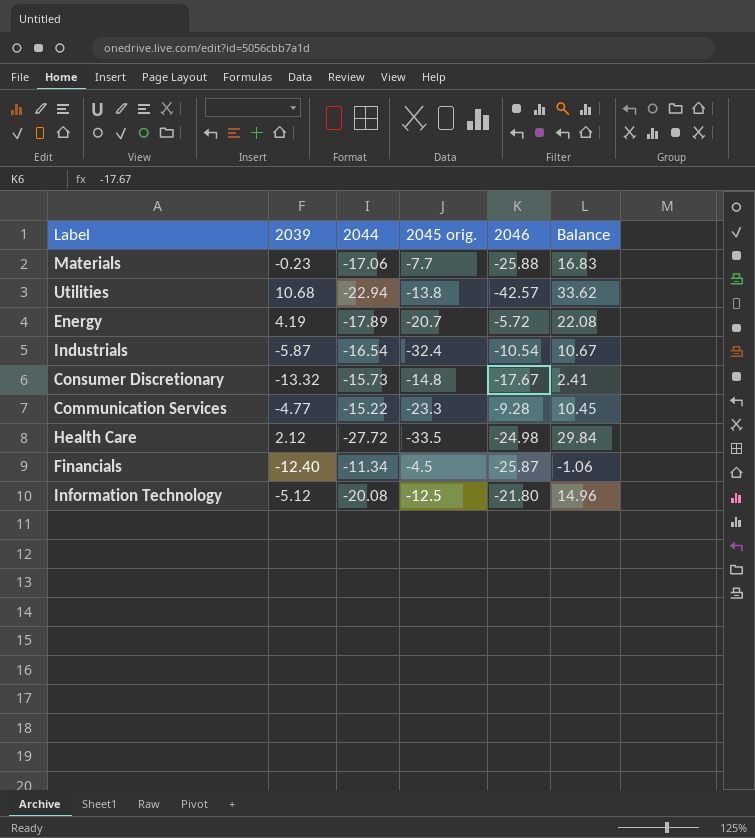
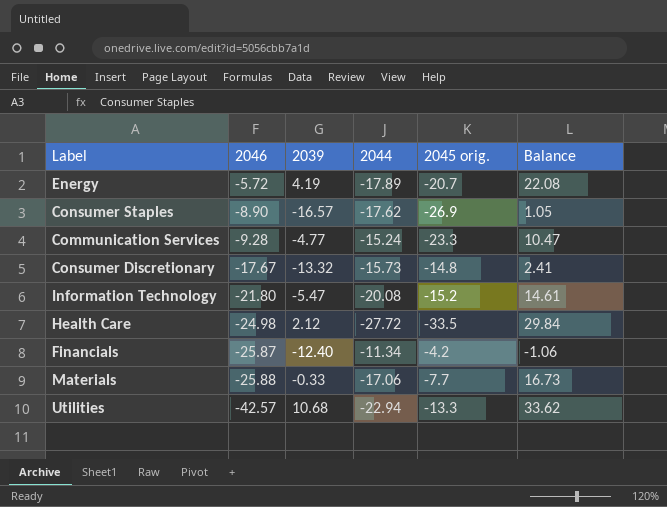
row order: none -> 2046 descending
column 2046 | position: 5 -> 2
row Industrials: -5.87 | -16.54 | -32.4 | -10.54 | 10.67 -> none
row Consumer Staples: none -> -8.90 | -16.57 | -17.62 | -26.9 | 1.05
Communication Services | 2044: -15.22 -> -15.24
Communication Services | Balance: 10.45 -> 10.47
Information Technology | 2039: -5.12 -> -5.47
Information Technology | 2045 orig.: -12.5 -> -15.2
Information Technology | Balance: 14.96 -> 14.61
Financials | 2045 orig.: -4.5 -> -4.2
Materials | 2039: -0.23 -> -0.33
Materials | Balance: 16.83 -> 16.73
Utilities | 2045 orig.: -13.8 -> -13.3

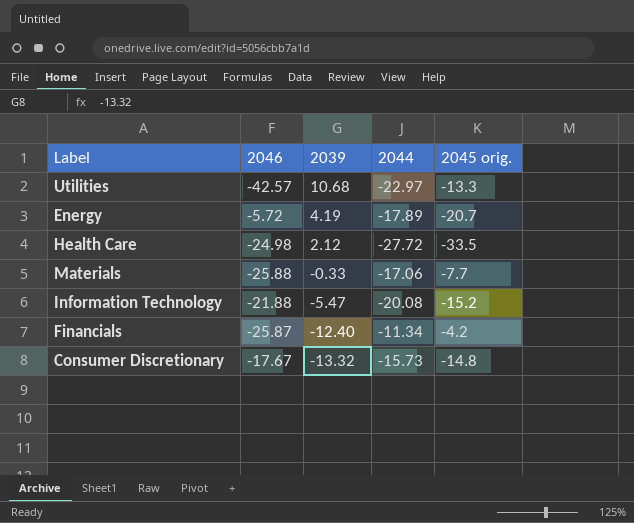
row order: 2046 descending -> 2039 descending
column Balance | formula: [2039] - [2044] -> none
row Consumer Staples: -8.90 | -16.57 | -17.62 | -26.9 | 1.05 -> none
row Communication Services: -9.28 | -4.77 | -15.24 | -23.3 | 10.47 -> none
Utilities | 2044: -22.94 -> -22.97
Information Technology | 2046: -21.80 -> -21.88

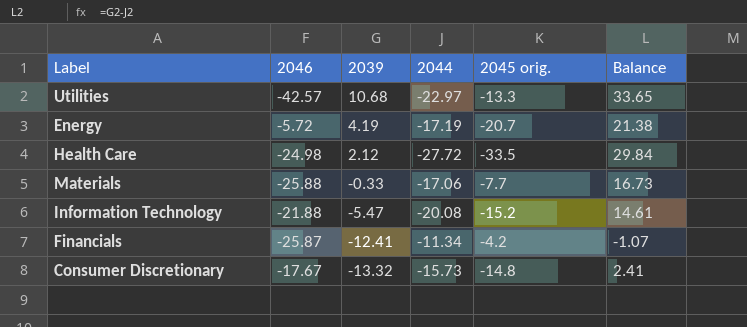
column Balance | formula: none -> [2039] - [2044]
Energy | 2044: -17.89 -> -17.19
Financials | 2039: -12.40 -> -12.41

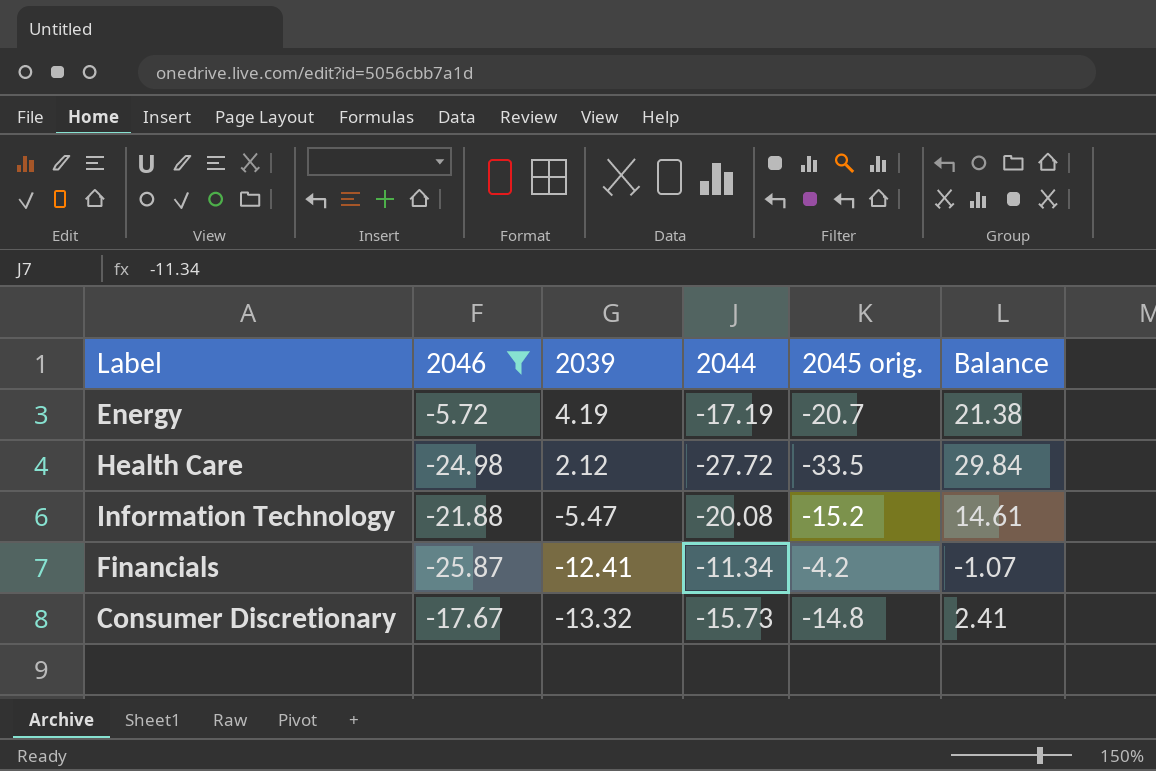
filter: none -> 2046 >= -25.87

